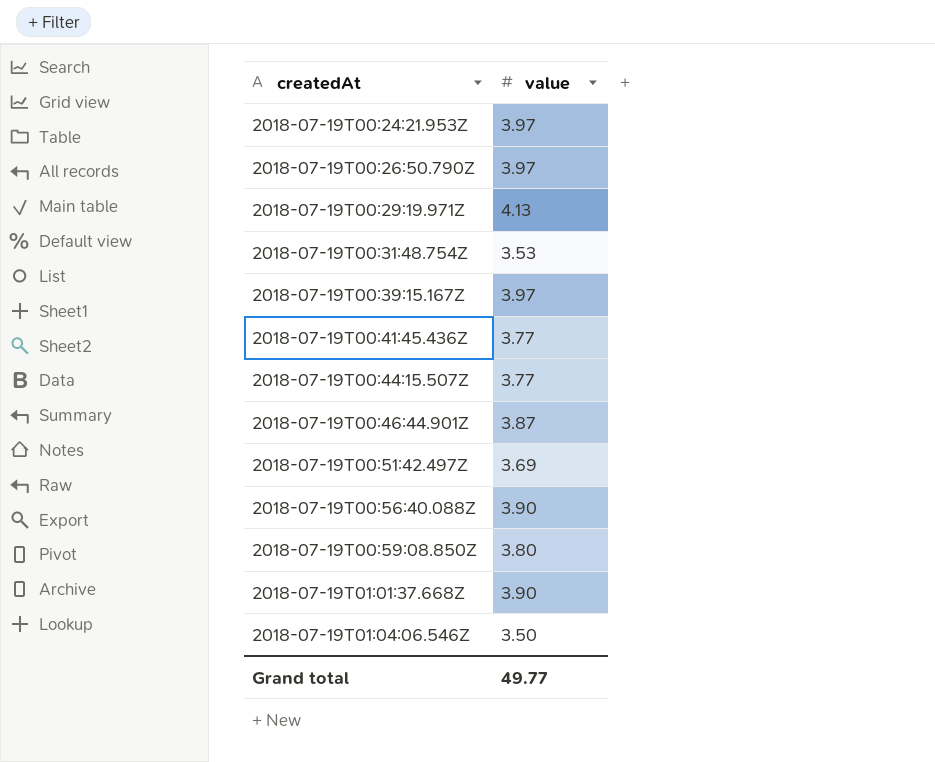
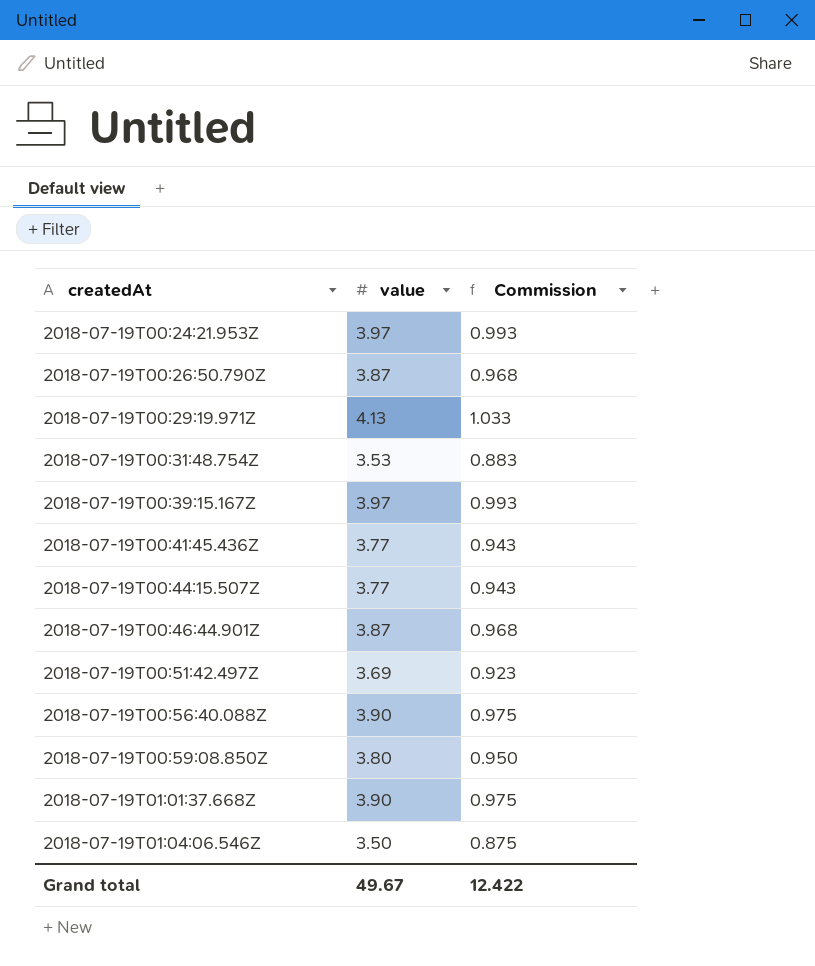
column Commission | formula: none -> [value] * 0.25
2018-07-19T00:26:50.790Z | value: 3.97 -> 3.87
Grand total | value: 49.77 -> 49.67

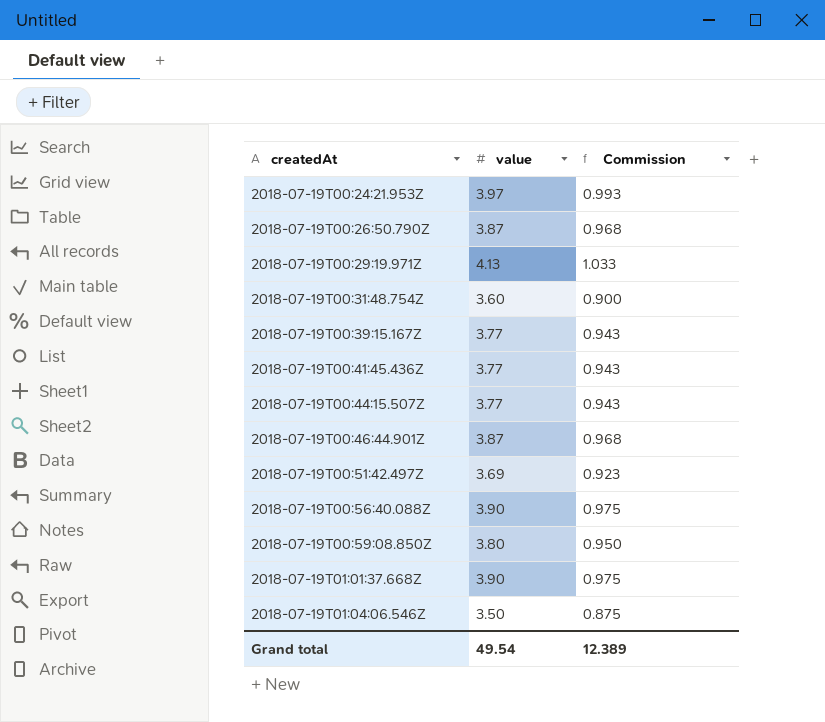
2018-07-19T00:31:48.754Z | value: 3.53 -> 3.60
2018-07-19T00:31:48.754Z | Commission: 0.883 -> 0.900
2018-07-19T00:39:15.167Z | value: 3.97 -> 3.77
2018-07-19T00:39:15.167Z | Commission: 0.993 -> 0.943
Grand total | value: 49.67 -> 49.54
Grand total | Commission: 12.422 -> 12.389

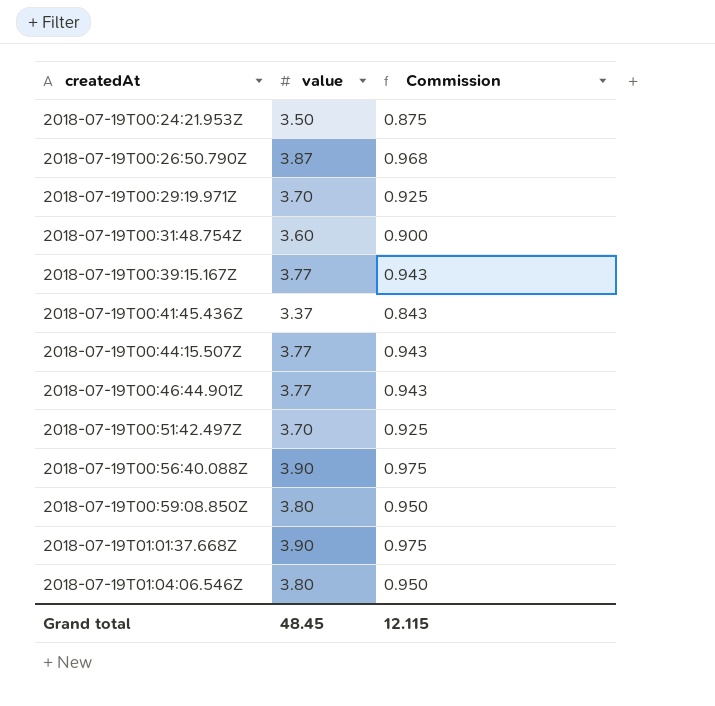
2018-07-19T00:24:21.953Z | value: 3.97 -> 3.50
2018-07-19T00:24:21.953Z | Commission: 0.993 -> 0.875
2018-07-19T00:29:19.971Z | value: 4.13 -> 3.70
2018-07-19T00:29:19.971Z | Commission: 1.033 -> 0.925
2018-07-19T00:41:45.436Z | value: 3.77 -> 3.37
2018-07-19T00:41:45.436Z | Commission: 0.943 -> 0.843
2018-07-19T00:46:44.901Z | value: 3.87 -> 3.77
2018-07-19T00:46:44.901Z | Commission: 0.968 -> 0.943
2018-07-19T00:51:42.497Z | value: 3.69 -> 3.70
2018-07-19T00:51:42.497Z | Commission: 0.923 -> 0.925
2018-07-19T01:04:06.546Z | value: 3.50 -> 3.80
2018-07-19T01:04:06.546Z | Commission: 0.875 -> 0.950
Grand total | value: 49.54 -> 48.45
Grand total | Commission: 12.389 -> 12.115

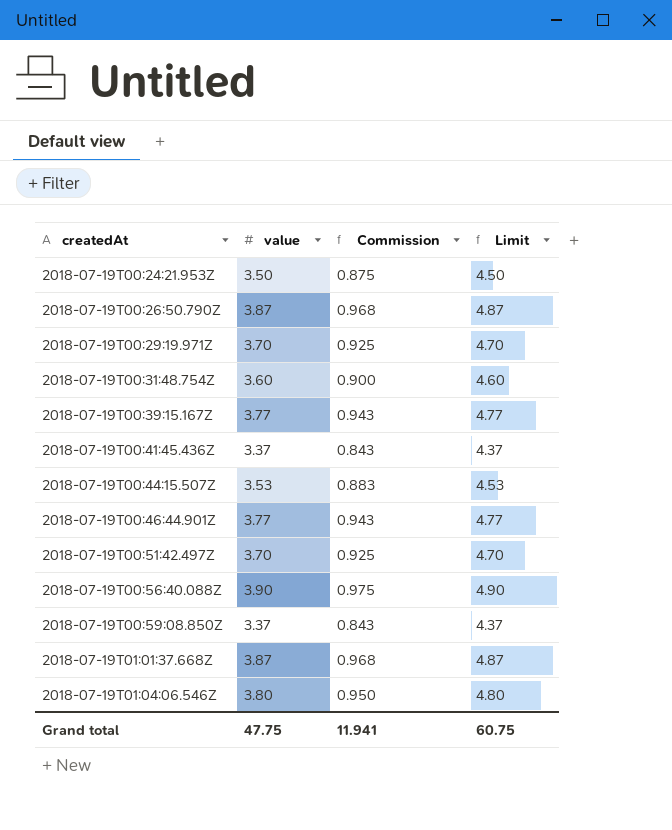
column Limit | formula: none -> [value] + 1
2018-07-19T00:44:15.507Z | value: 3.77 -> 3.53
2018-07-19T00:44:15.507Z | Commission: 0.943 -> 0.883
2018-07-19T00:59:08.850Z | value: 3.80 -> 3.37
2018-07-19T00:59:08.850Z | Commission: 0.950 -> 0.843
2018-07-19T01:01:37.668Z | value: 3.90 -> 3.87
2018-07-19T01:01:37.668Z | Commission: 0.975 -> 0.968
Grand total | value: 48.45 -> 47.75
Grand total | Commission: 12.115 -> 11.941

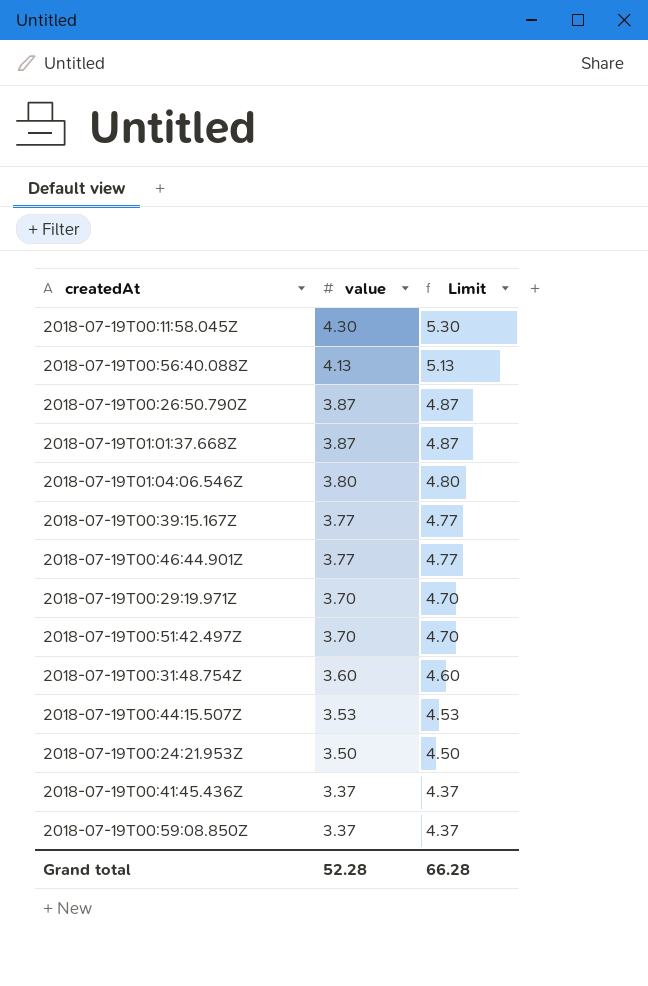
row order: createdAt ascending -> value descending
column Commission | formula: [value] * 0.25 -> none
row 2018-07-19T00:11:58.045Z: none -> 4.30 | 5.30
2018-07-19T00:56:40.088Z | value: 3.90 -> 4.13
2018-07-19T00:56:40.088Z | Limit: 4.90 -> 5.13
Grand total | value: 47.75 -> 52.28
Grand total | Limit: 60.75 -> 66.28

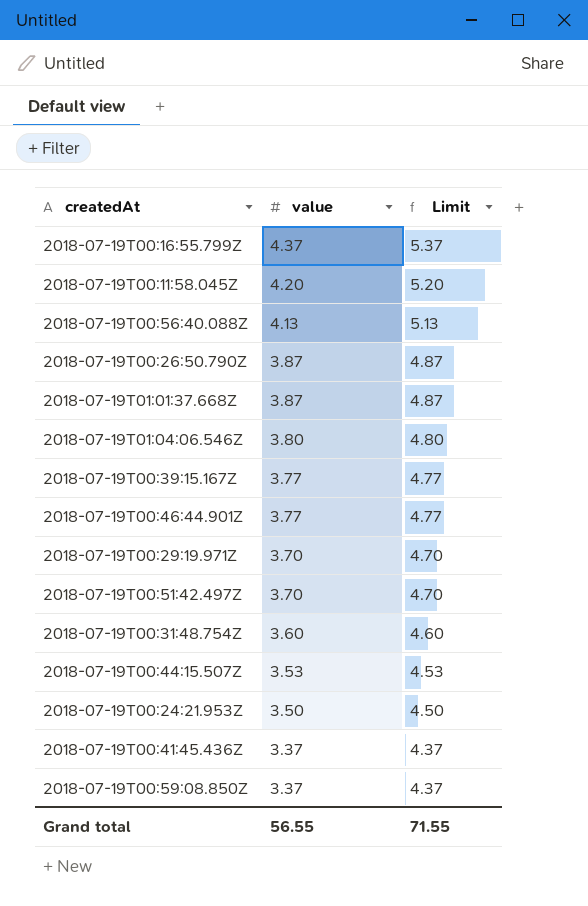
row 2018-07-19T00:16:55.799Z: none -> 4.37 | 5.37
2018-07-19T00:11:58.045Z | value: 4.30 -> 4.20
2018-07-19T00:11:58.045Z | Limit: 5.30 -> 5.20
Grand total | value: 52.28 -> 56.55
Grand total | Limit: 66.28 -> 71.55

